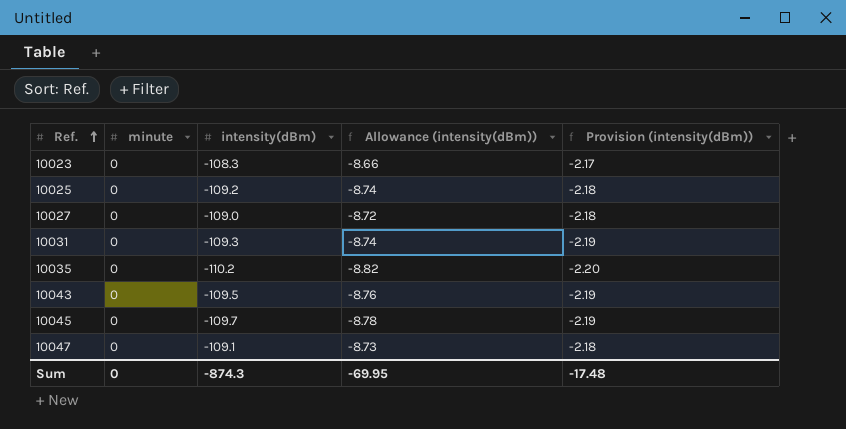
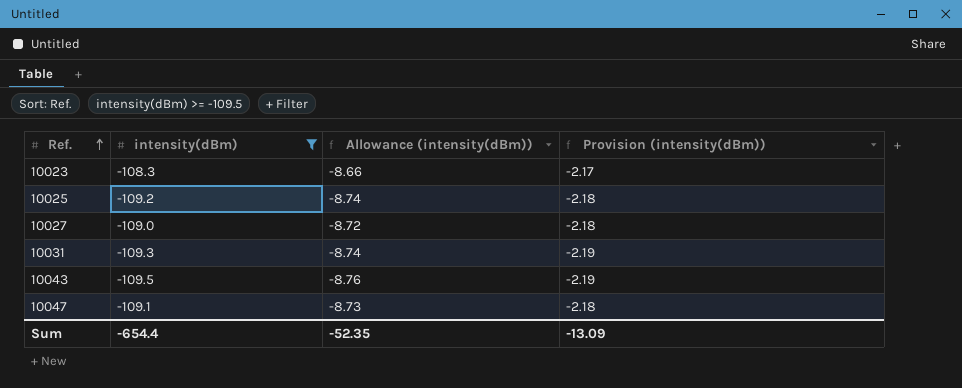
filter: none -> intensity(dBm) >= -109.5
column minute | position: 2 -> none
Sum | intensity(dBm): -874.3 -> -654.4
Sum | Allowance (intensity(dBm)): -69.95 -> -52.35
Sum | Provision (intensity(dBm)): -17.48 -> -13.09

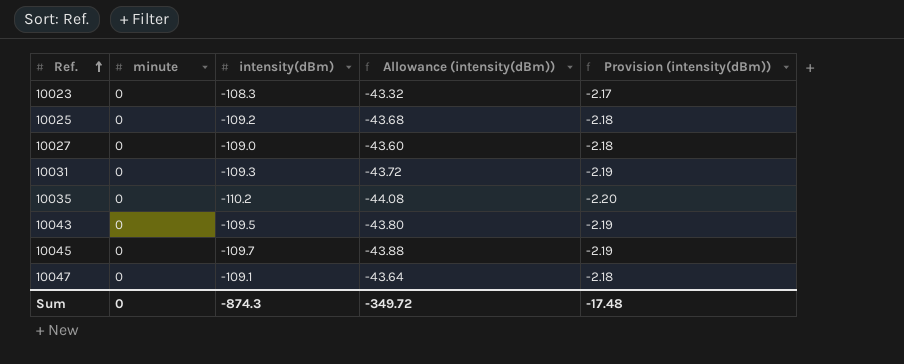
filter: intensity(dBm) >= -109.5 -> none
column minute | position: none -> 2
column Allowance (intensity(dBm)) | formula: [intensity(dBm)] * 0.08 -> [intensity(dBm)] * 0.4
Sum | intensity(dBm): -654.4 -> -874.3
Sum | Allowance (intensity(dBm)): -52.35 -> -349.72
Sum | Provision (intensity(dBm)): -13.09 -> -17.48

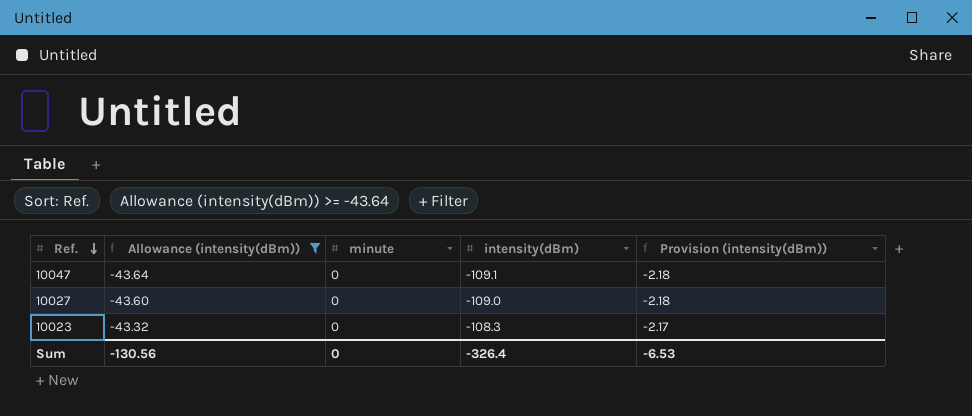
filter: none -> Allowance (intensity(dBm)) >= -43.64
row order: Ref. ascending -> Ref. descending
column Allowance (intensity(dBm)) | position: 4 -> 2
Sum | Allowance (intensity(dBm)): -349.72 -> -130.56
Sum | intensity(dBm): -874.3 -> -326.4
Sum | Provision (intensity(dBm)): -17.48 -> -6.53

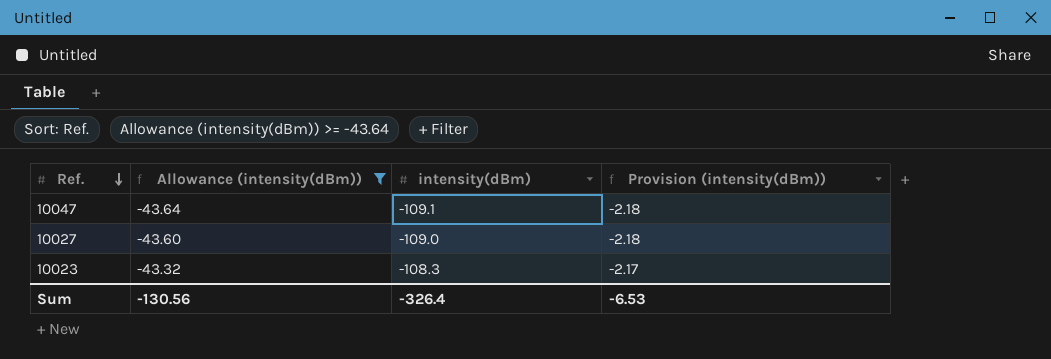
column minute | position: 3 -> none

